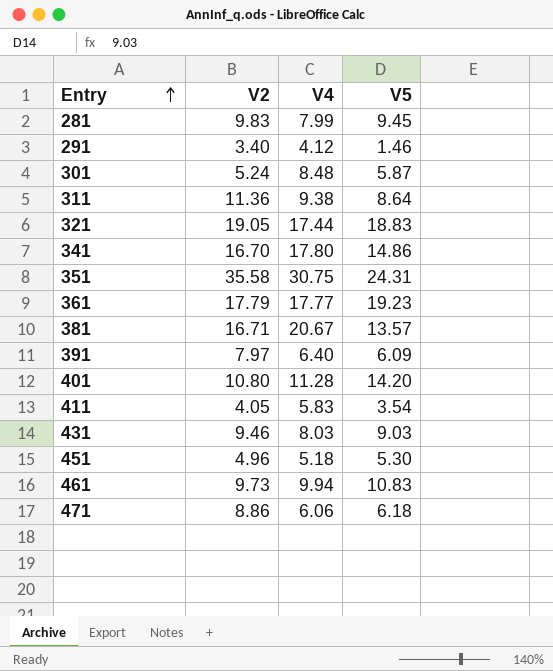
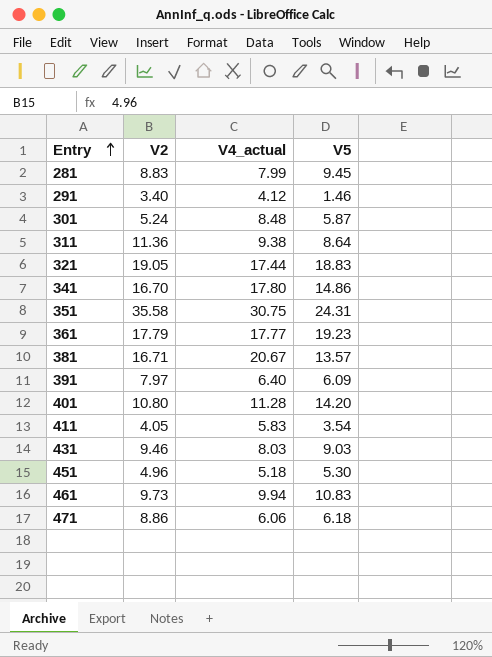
column name: V4 -> V4_actual
281 | V2: 9.83 -> 8.83

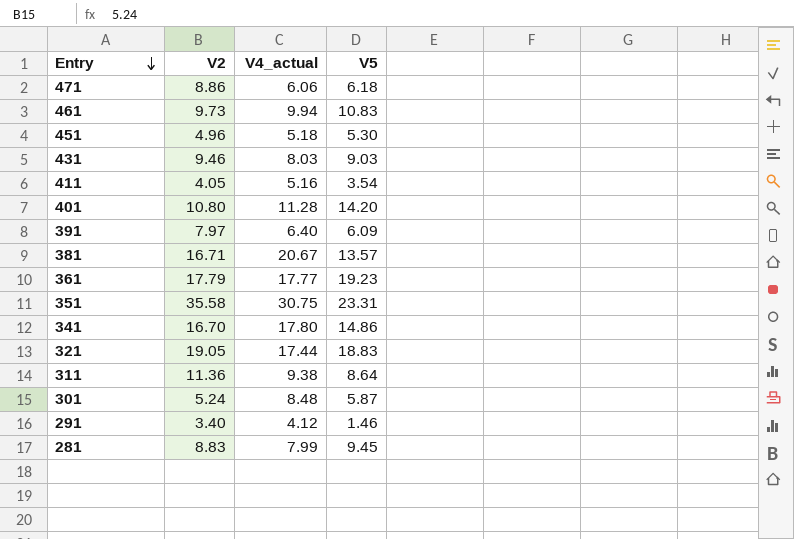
row order: Entry ascending -> Entry descending
411 | V4_actual: 5.83 -> 5.16
351 | V5: 24.31 -> 23.31

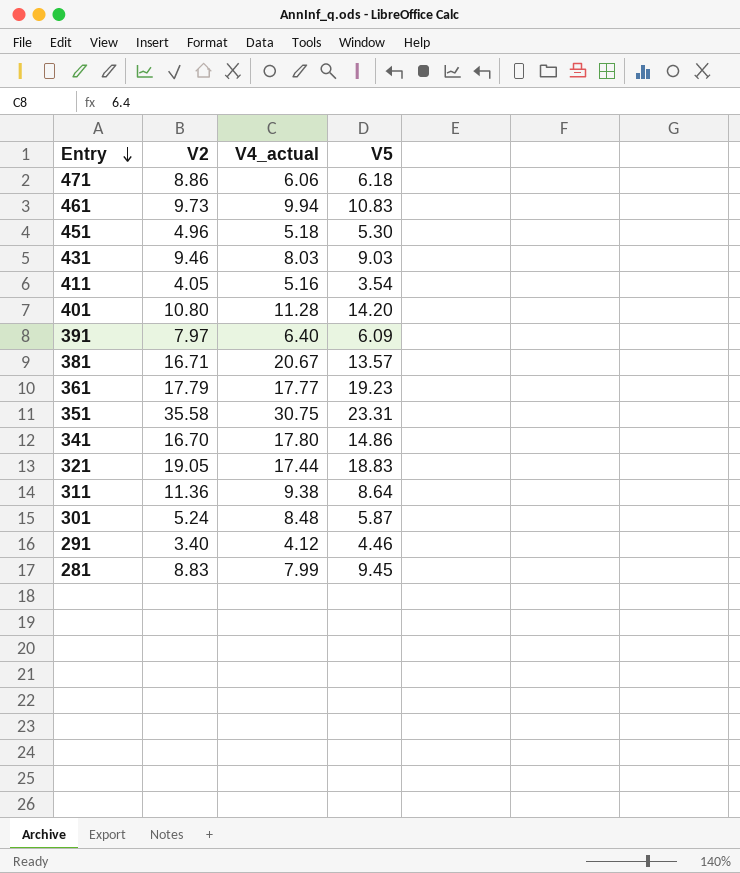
291 | V5: 1.46 -> 4.46

